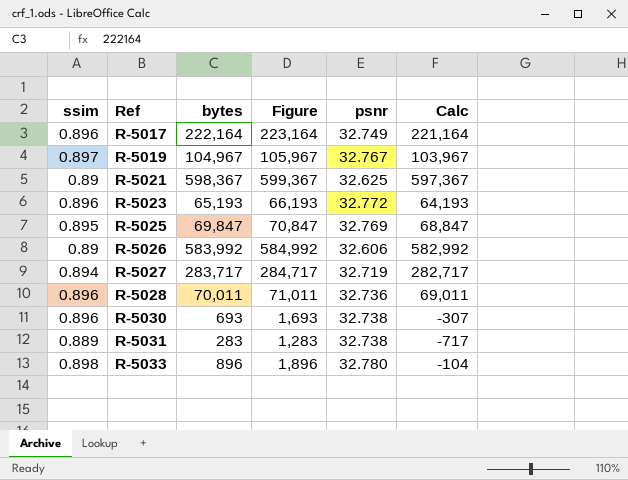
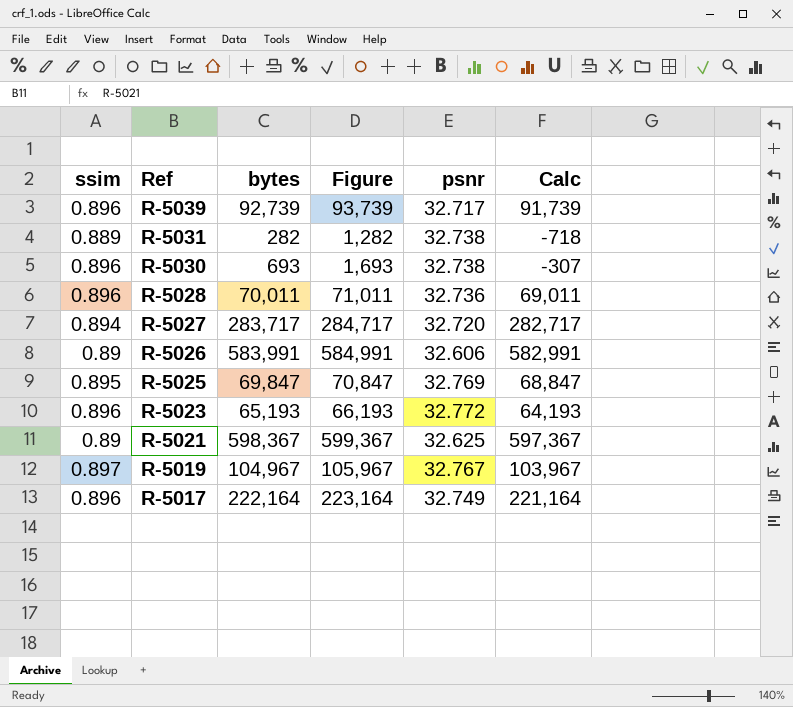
row order: Ref ascending -> Ref descending
row R-5033: 0.898 | 896 | 1,896 | 32.780 | -104 -> none
row R-5039: none -> 0.896 | 92,739 | 93,739 | 32.717 | 91,739
R-5031 | bytes: 283 -> 282
R-5031 | Figure: 1,283 -> 1,282
R-5031 | Calc: -717 -> -718
R-5027 | psnr: 32.719 -> 32.720
R-5026 | bytes: 583,992 -> 583,991
R-5026 | Figure: 584,992 -> 584,991
R-5026 | Calc: 582,992 -> 582,991

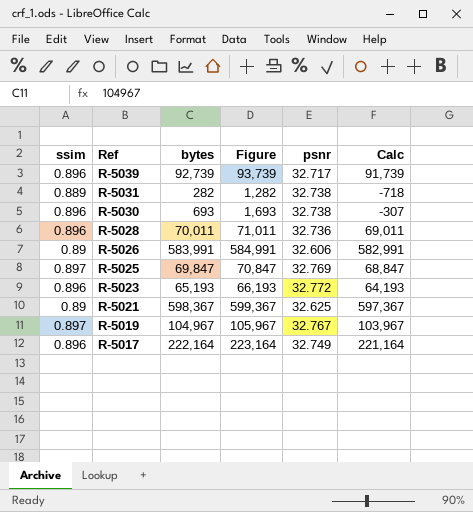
row R-5027: 0.894 | 283,717 | 284,717 | 32.720 | 282,717 -> none
R-5025 | ssim: 0.895 -> 0.897

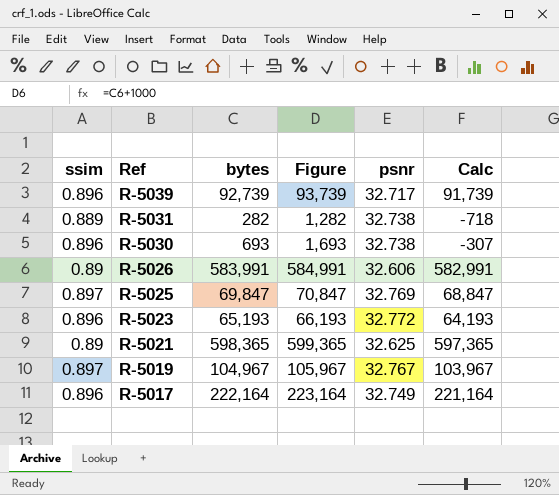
row R-5028: 0.896 | 70,011 | 71,011 | 32.736 | 69,011 -> none
R-5021 | bytes: 598,367 -> 598,365
R-5021 | Figure: 599,367 -> 599,365
R-5021 | Calc: 597,367 -> 597,365

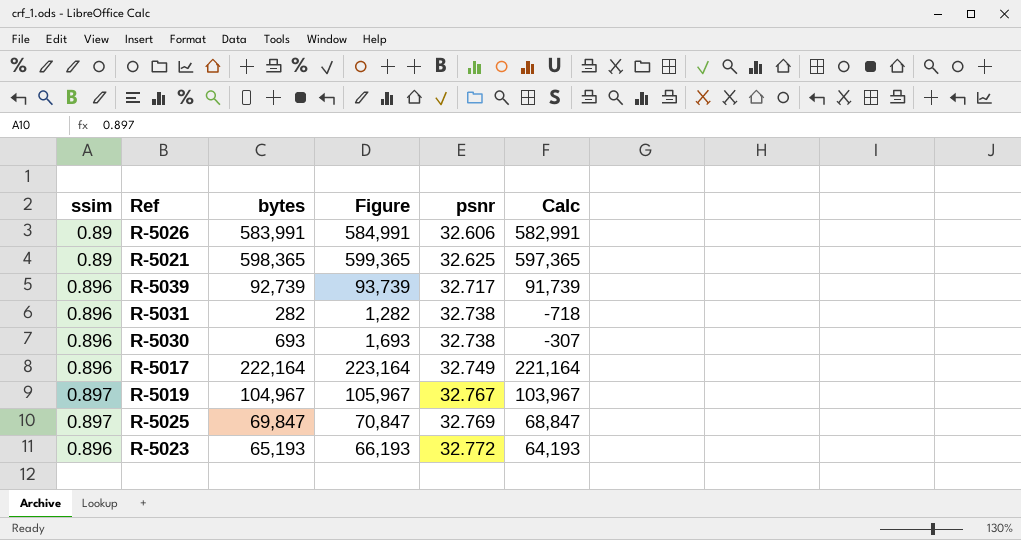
row order: Ref descending -> psnr ascending
R-5031 | ssim: 0.889 -> 0.896

